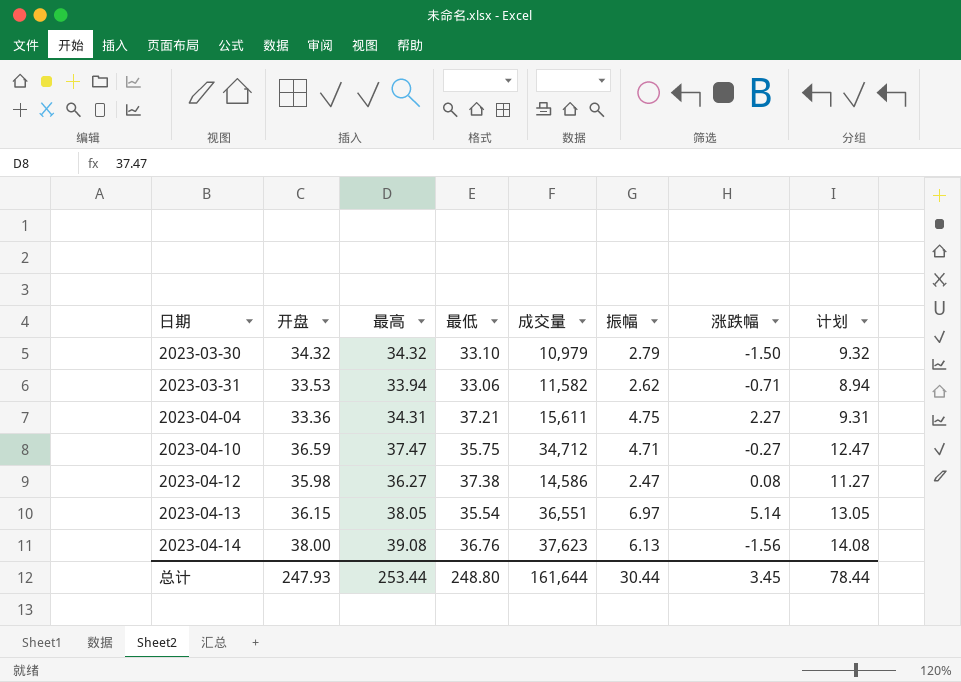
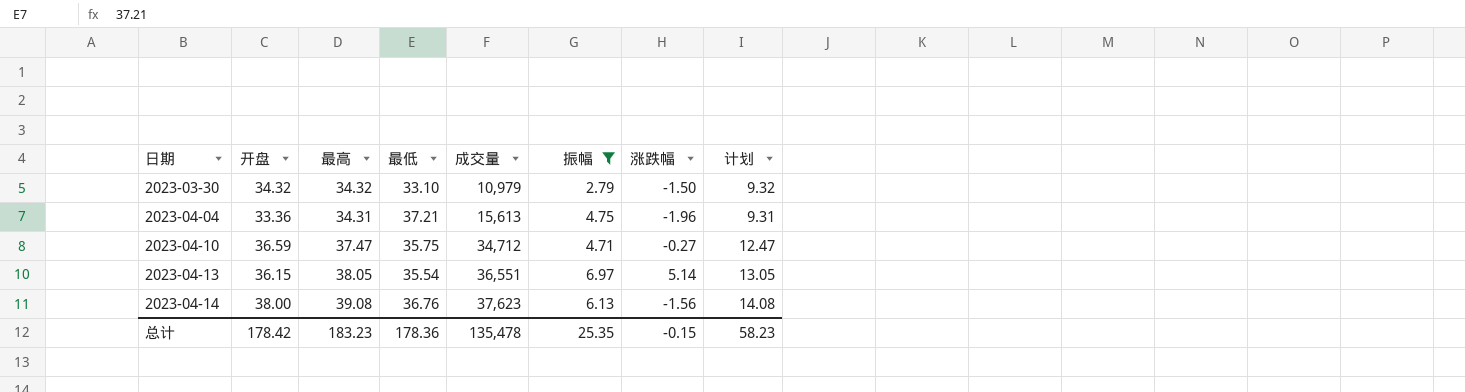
filter: none -> 振幅 >= 2.79
2023-04-04 | 成交量: 15,611 -> 15,613
2023-04-04 | 涨跌幅: 2.27 -> -1.96
总计 | 开盘: 247.93 -> 178.42
总计 | 最高: 253.44 -> 183.23
总计 | 最低: 248.80 -> 178.36
总计 | 成交量: 161,644 -> 135,478
总计 | 振幅: 30.44 -> 25.35
总计 | 涨跌幅: 3.45 -> -0.15
总计 | 计划: 78.44 -> 58.23

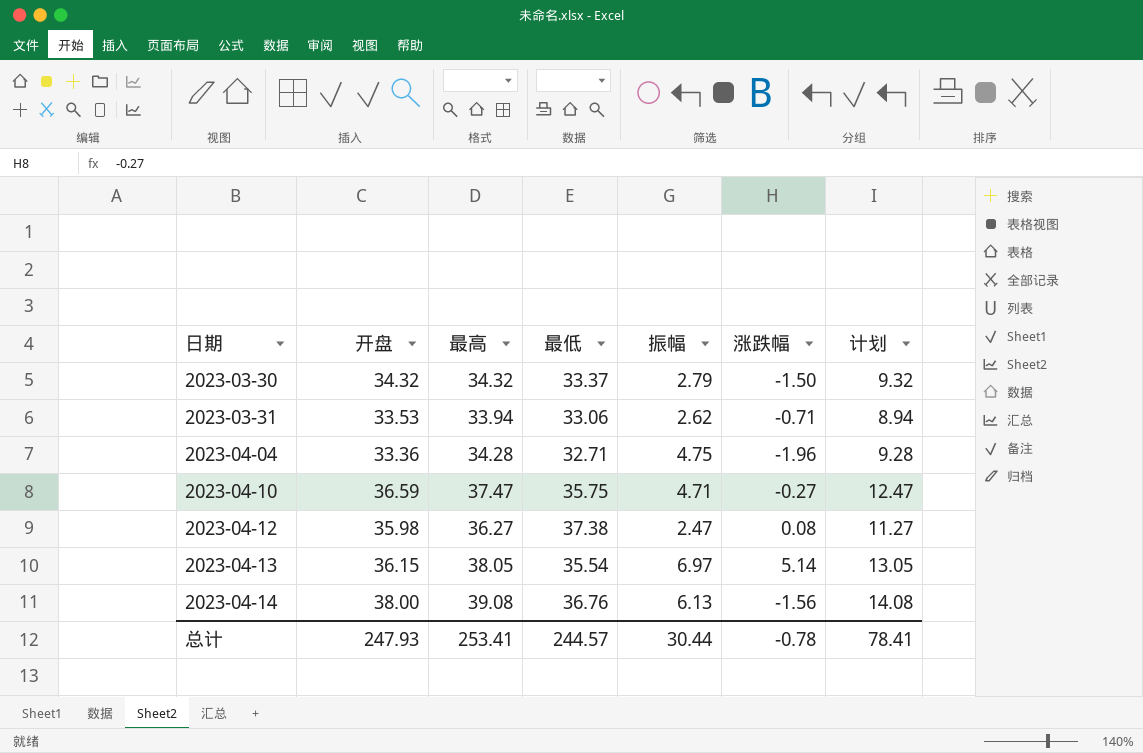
filter: 振幅 >= 2.79 -> none
column 成交量 | position: 5 -> none
2023-03-30 | 最低: 33.10 -> 33.37
2023-04-04 | 最高: 34.31 -> 34.28
2023-04-04 | 最低: 37.21 -> 32.71
2023-04-04 | 计划: 9.31 -> 9.28
总计 | 开盘: 178.42 -> 247.93
总计 | 最高: 183.23 -> 253.41
总计 | 最低: 178.36 -> 244.57
总计 | 振幅: 25.35 -> 30.44
总计 | 涨跌幅: -0.15 -> -0.78
总计 | 计划: 58.23 -> 78.41

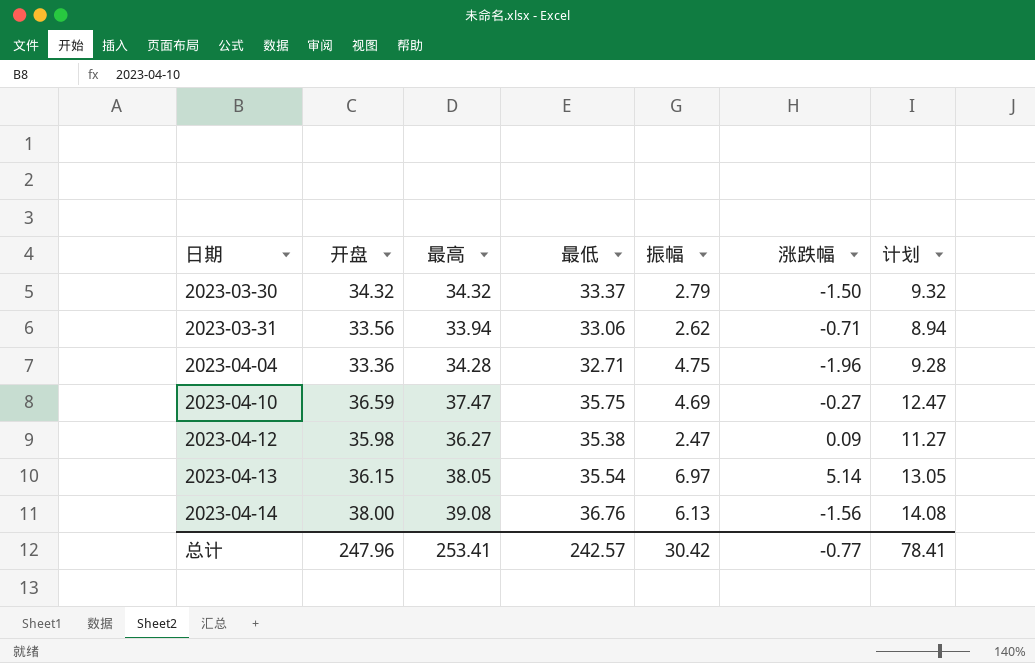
2023-03-31 | 开盘: 33.53 -> 33.56
2023-04-10 | 振幅: 4.71 -> 4.69
2023-04-12 | 最低: 37.38 -> 35.38
2023-04-12 | 涨跌幅: 0.08 -> 0.09
总计 | 开盘: 247.93 -> 247.96
总计 | 最低: 244.57 -> 242.57
总计 | 振幅: 30.44 -> 30.42
总计 | 涨跌幅: -0.78 -> -0.77

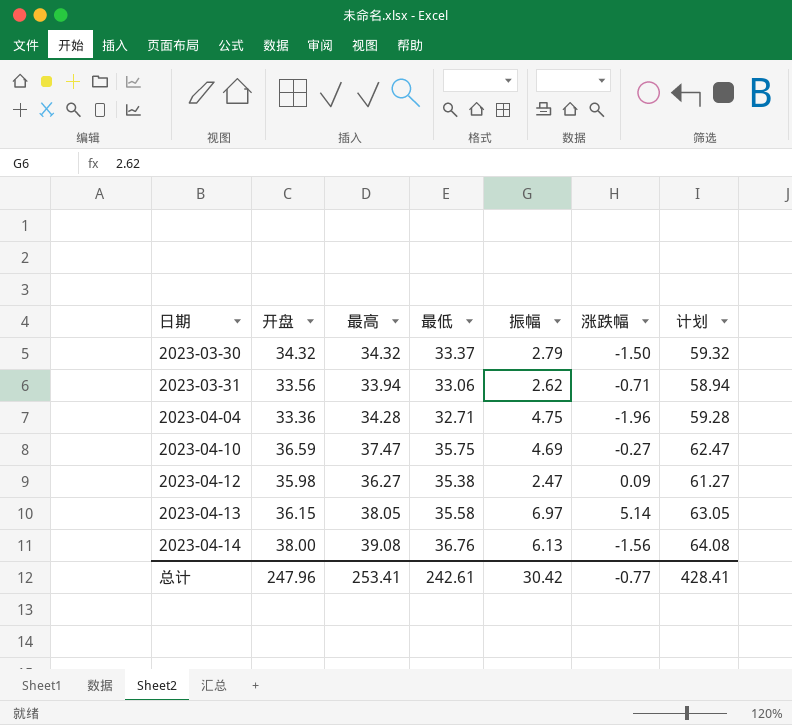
column 计划 | formula: [最高] - 25 -> [最高] + 25
2023-04-13 | 最低: 35.54 -> 35.58
总计 | 最低: 242.57 -> 242.61
总计 | 计划: 78.41 -> 428.41

